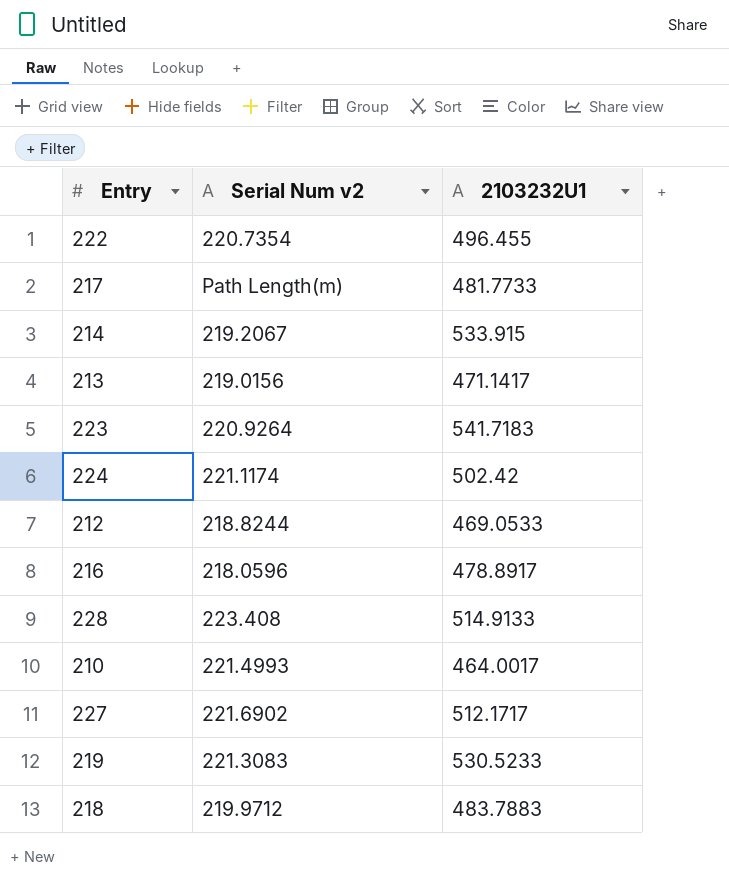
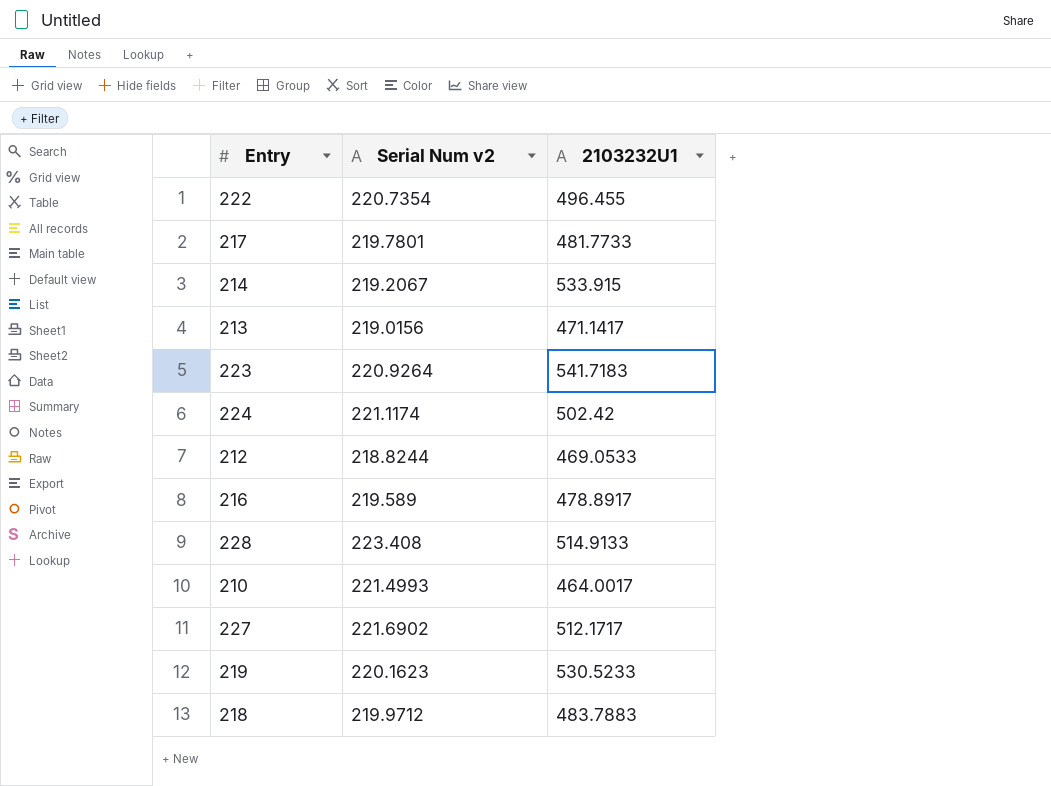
217 | Serial Num v2: Path Length(m) -> 219.7801
216 | Serial Num v2: 218.0596 -> 219.589
219 | Serial Num v2: 221.3083 -> 220.1623

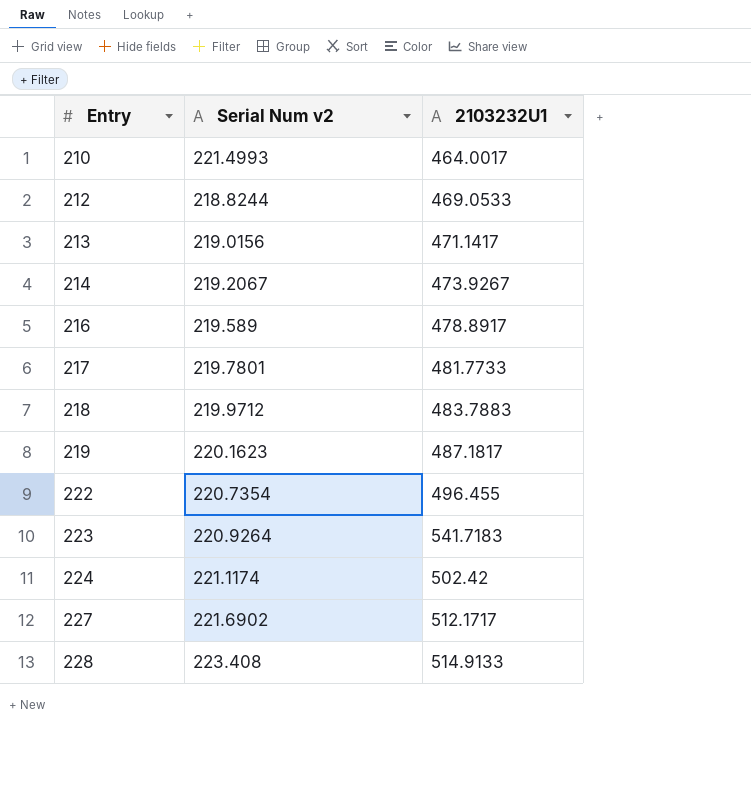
row order: none -> Entry ascending
214 | 2103232U1: 533.915 -> 473.9267
219 | 2103232U1: 530.5233 -> 487.1817

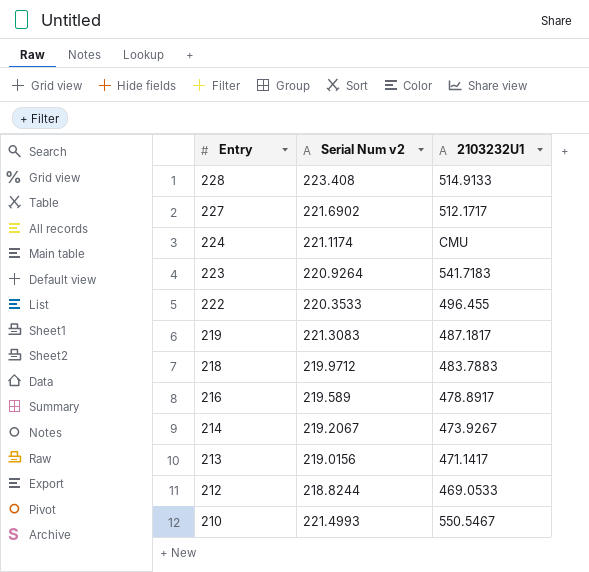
row order: Entry ascending -> Entry descending
row 217: 219.7801 | 481.7733 -> none
224 | 2103232U1: 502.42 -> CMU
222 | Serial Num v2: 220.7354 -> 220.3533
219 | Serial Num v2: 220.1623 -> 221.3083
210 | 2103232U1: 464.0017 -> 550.5467

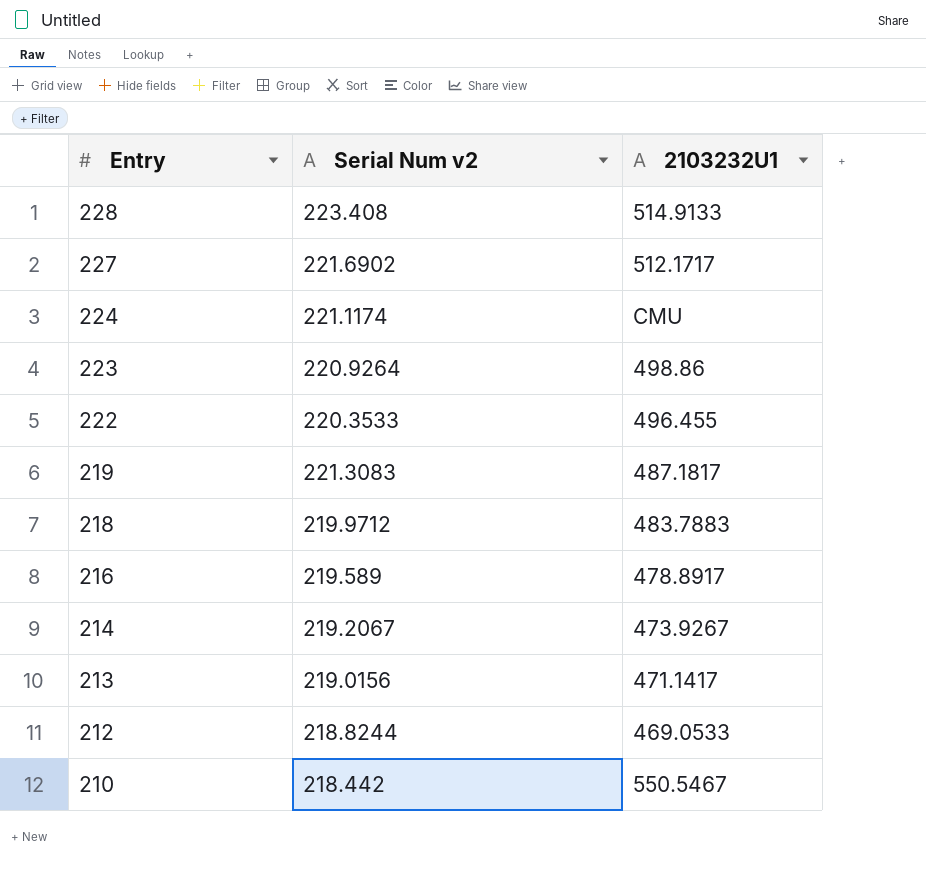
223 | 2103232U1: 541.7183 -> 498.86
210 | Serial Num v2: 221.4993 -> 218.442

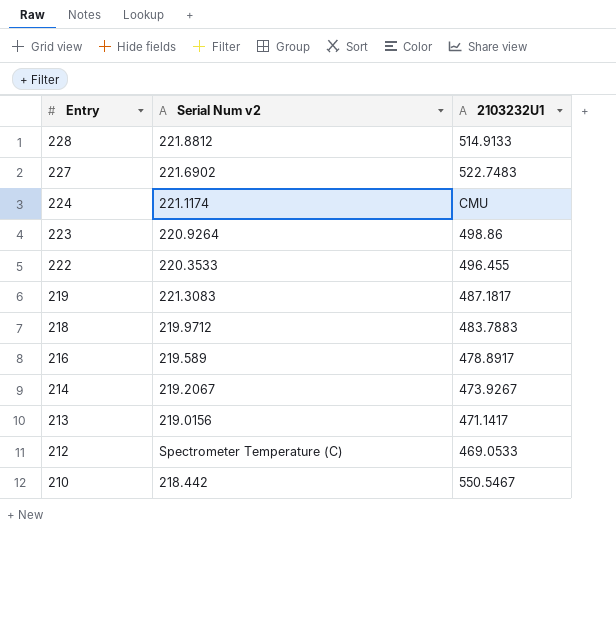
228 | Serial Num v2: 223.408 -> 221.8812
227 | 2103232U1: 512.1717 -> 522.7483
212 | Serial Num v2: 218.8244 -> Spectrometer Temperature (C)

